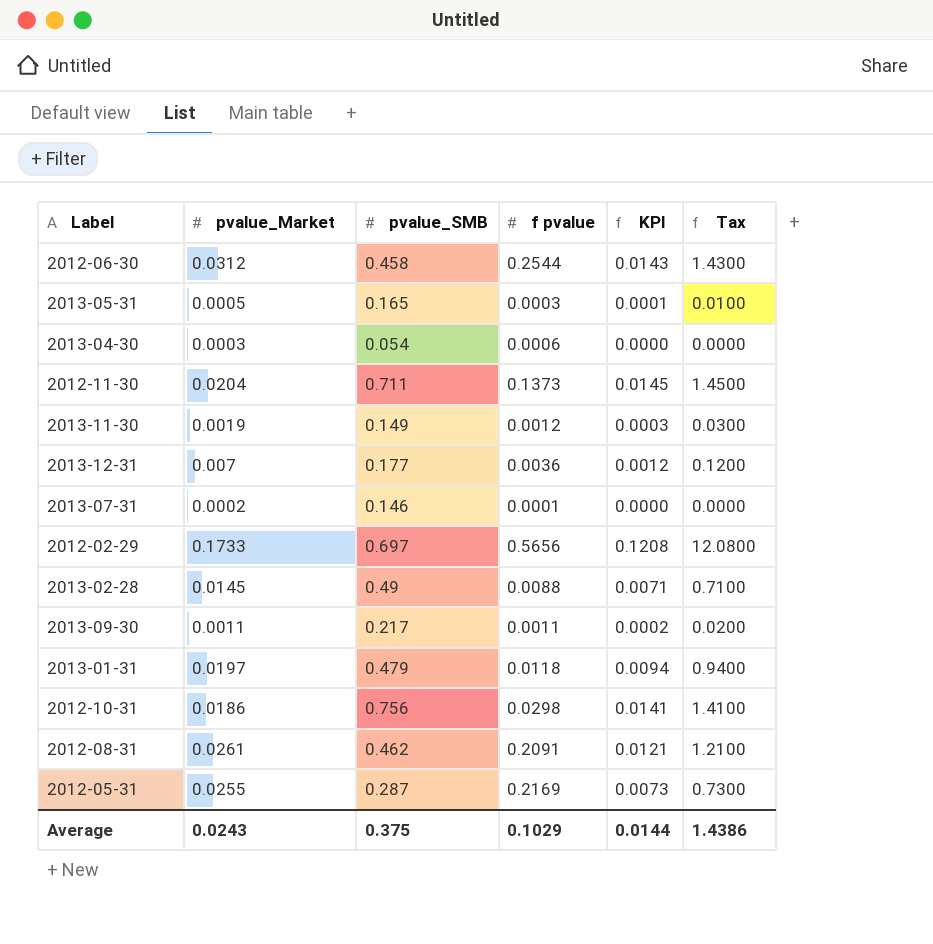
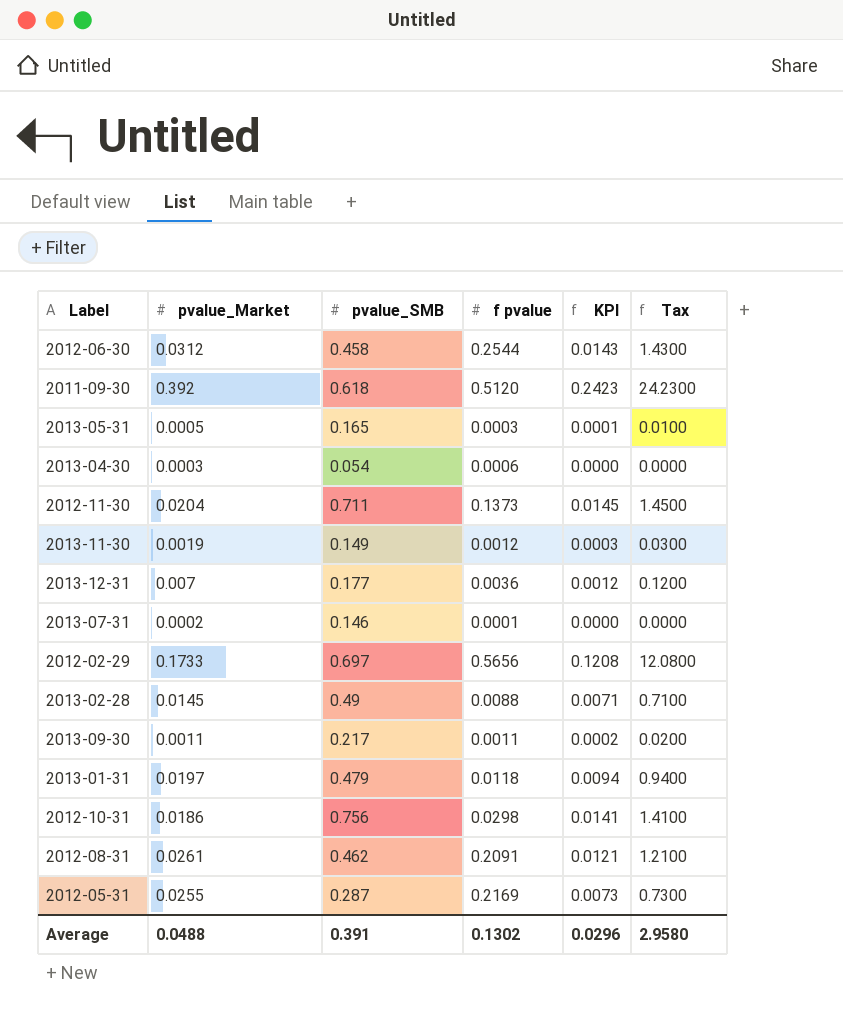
row 2011-09-30: none -> 0.392 | 0.618 | 0.5120 | 0.2423 | 24.2300
Average | pvalue_Market: 0.0243 -> 0.0488
Average | pvalue_SMB: 0.375 -> 0.391
Average | f pvalue: 0.1029 -> 0.1302
Average | KPI: 0.0144 -> 0.0296
Average | Tax: 1.4386 -> 2.9580

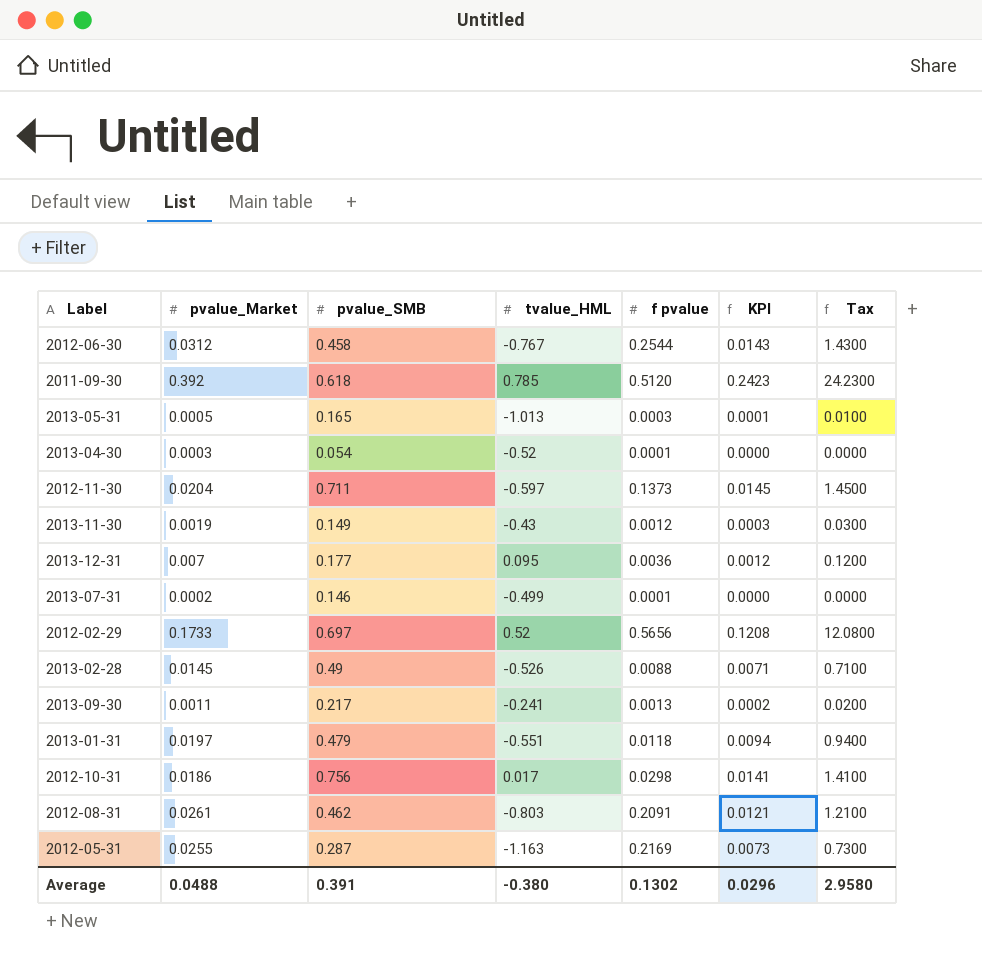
column tvalue_HML | position: none -> 4
2013-04-30 | f pvalue: 0.0006 -> 0.0001
2013-09-30 | f pvalue: 0.0011 -> 0.0013

